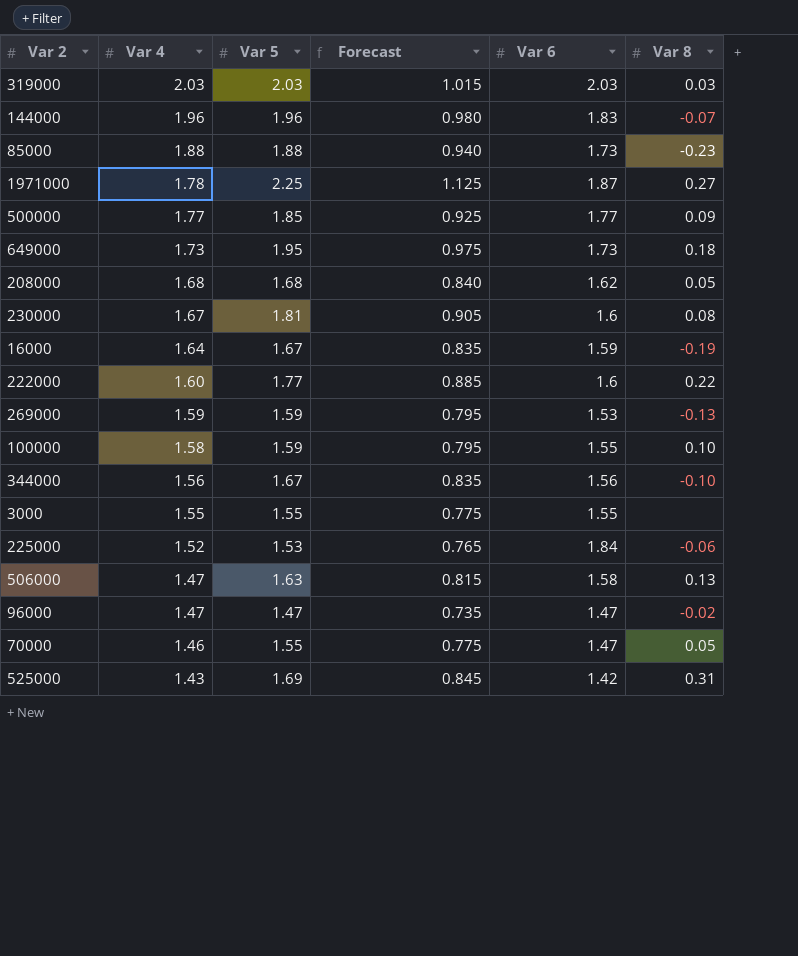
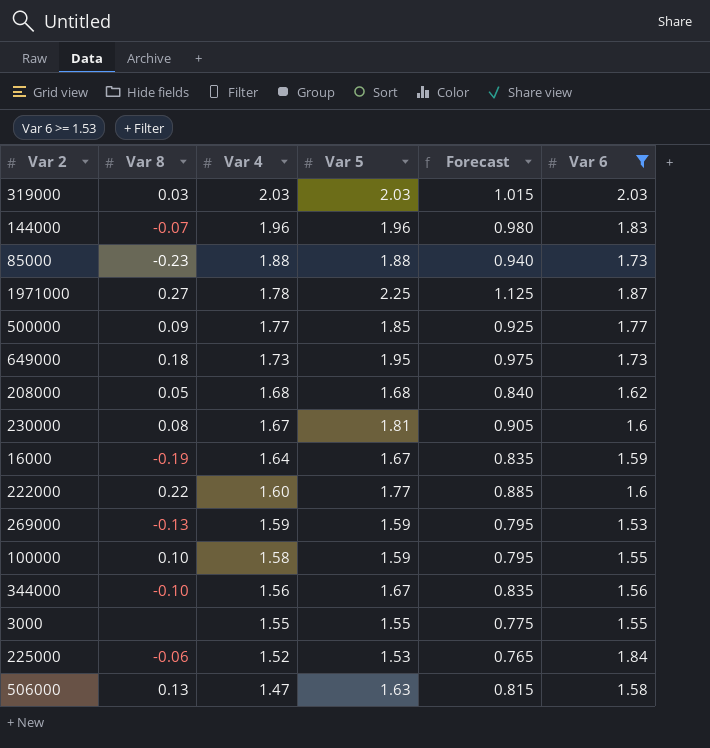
filter: none -> Var 6 >= 1.53
column Var 8 | position: 6 -> 2

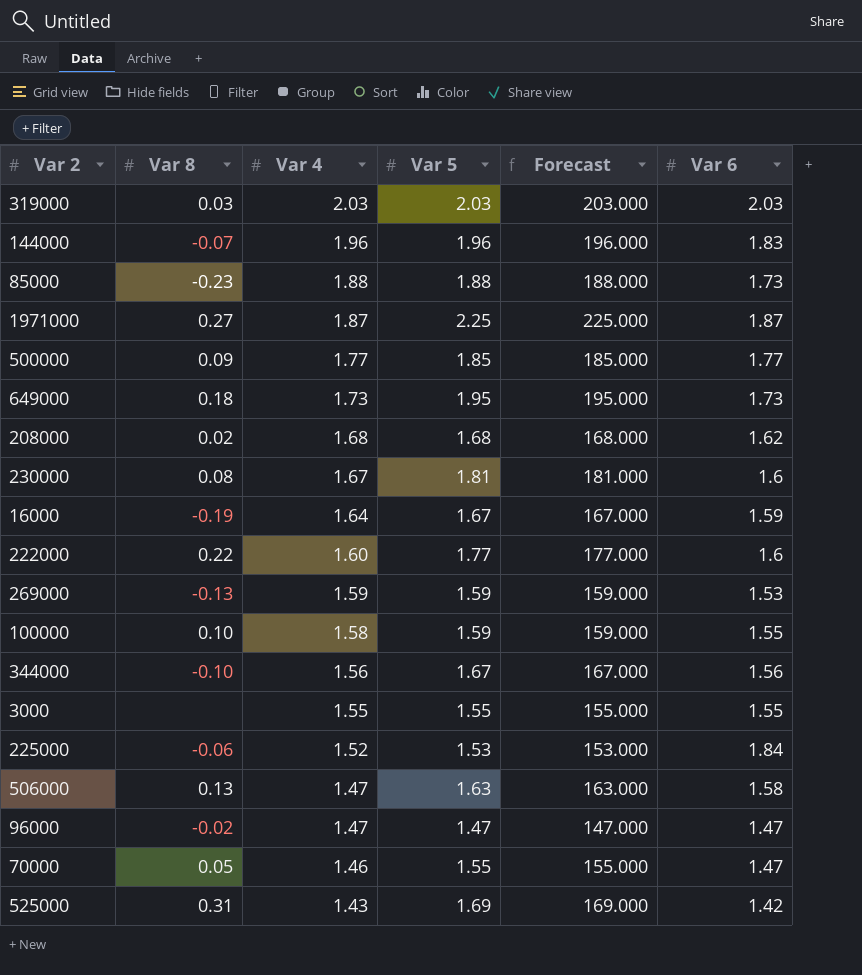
filter: Var 6 >= 1.53 -> none
column Forecast | formula: [Var 5] * 0.5 -> [Var 5] * 100
1971000 | Var 4: 1.78 -> 1.87
208000 | Var 8: 0.05 -> 0.02

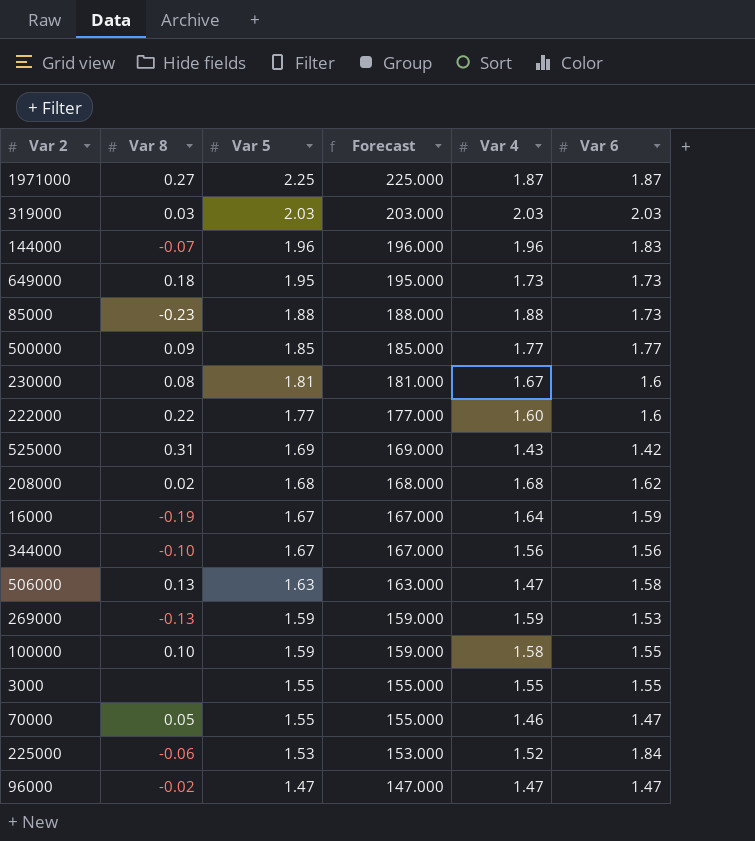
row order: Var 4 descending -> Var 5 descending
column Var 4 | position: 3 -> 5

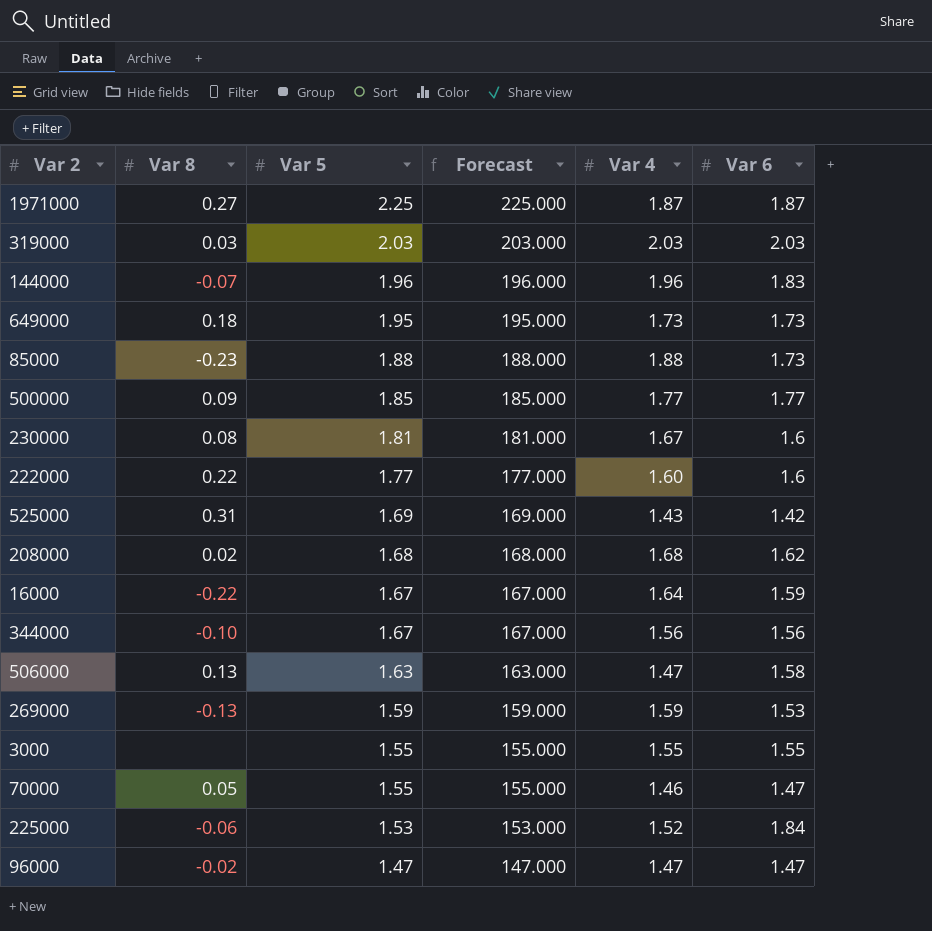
row 100000: 0.10 | 1.59 | 159.000 | 1.58 | 1.55 -> none
16000 | Var 8: -0.19 -> -0.22

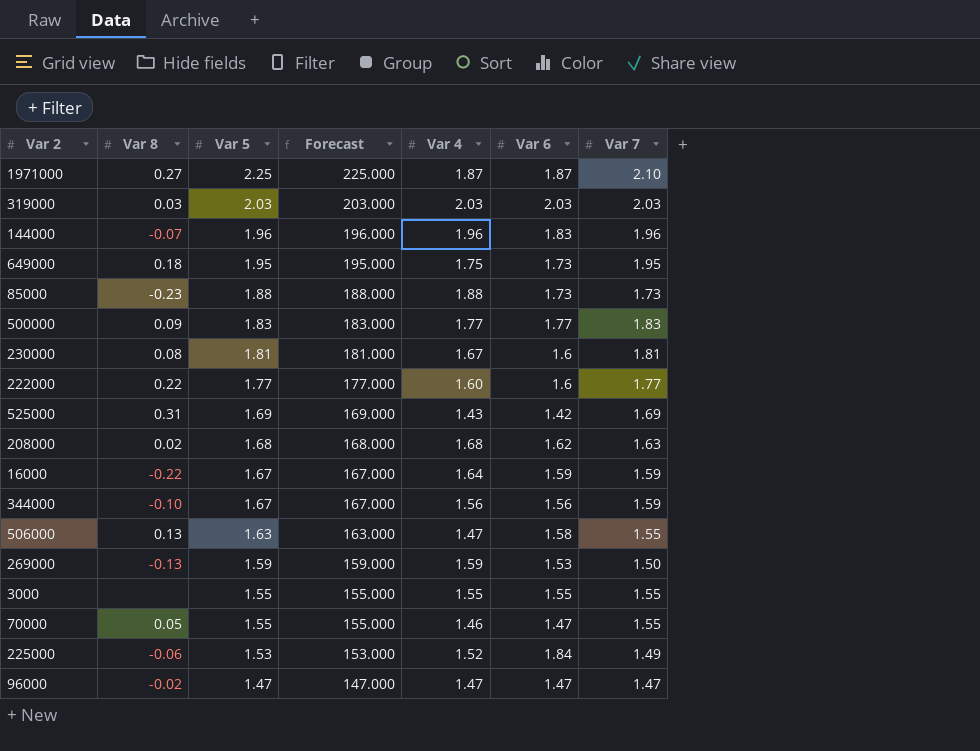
column Var 7 | position: none -> 7
649000 | Var 4: 1.73 -> 1.75
500000 | Var 5: 1.85 -> 1.83
500000 | Forecast: 185.000 -> 183.000

